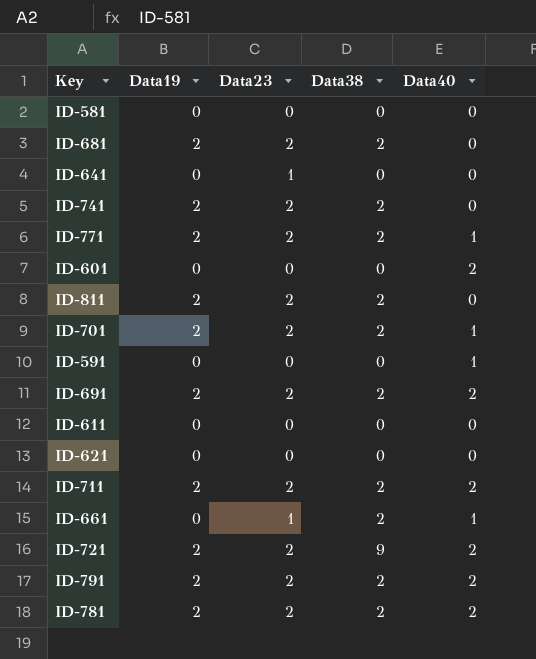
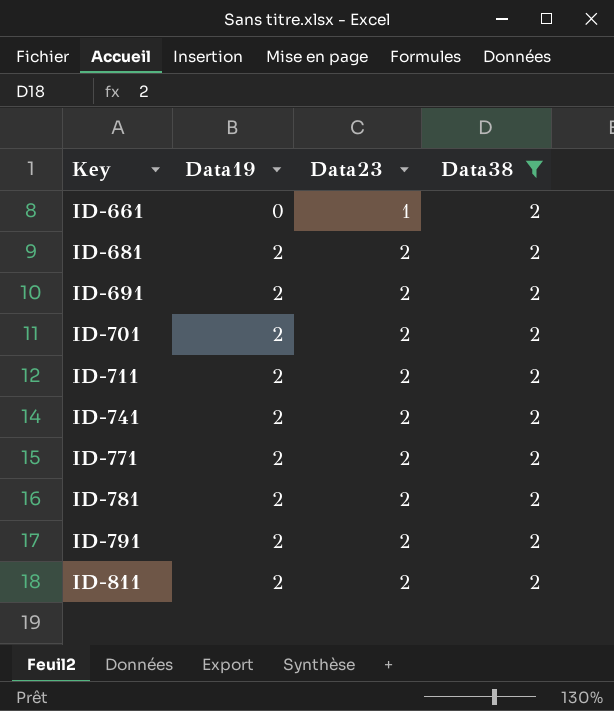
filter: none -> Data38 = 2
row order: none -> Key ascending
column Data40 | position: 5 -> none

